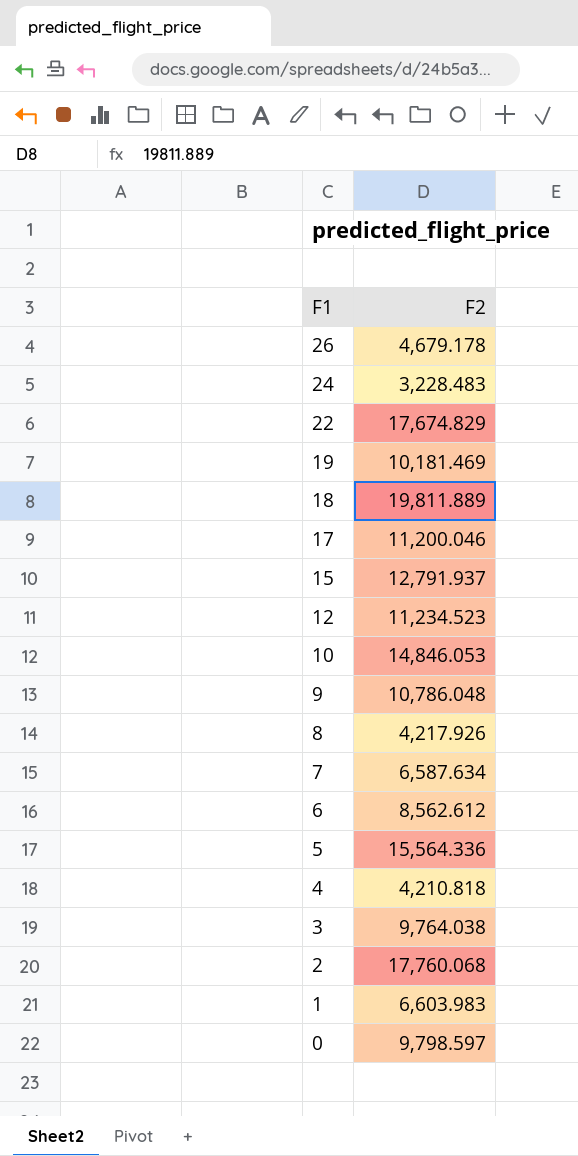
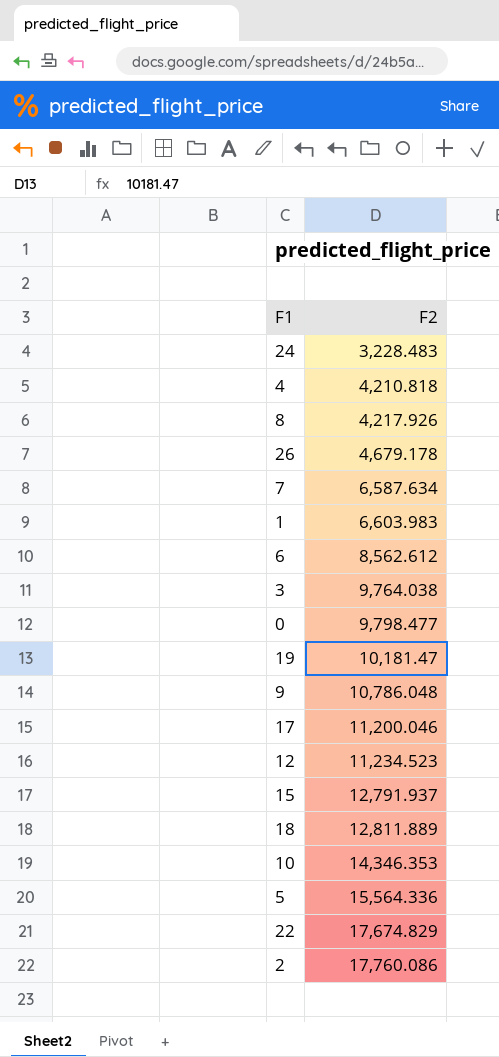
row order: F1 descending -> F2 ascending
0 | F2: 9,798.597 -> 9,798.477
19 | F2: 10,181.469 -> 10,181.47
18 | F2: 19,811.889 -> 12,811.889
10 | F2: 14,846.053 -> 14,346.353
2 | F2: 17,760.068 -> 17,760.086

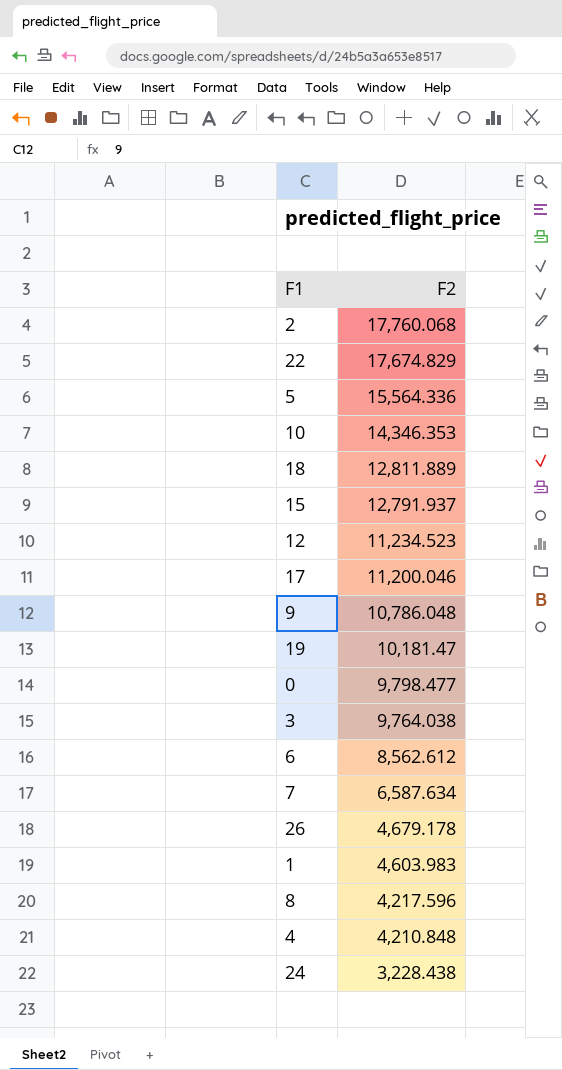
row order: F2 ascending -> F2 descending
2 | F2: 17,760.086 -> 17,760.068
1 | F2: 6,603.983 -> 4,603.983
8 | F2: 4,217.926 -> 4,217.596
4 | F2: 4,210.818 -> 4,210.848
24 | F2: 3,228.483 -> 3,228.438

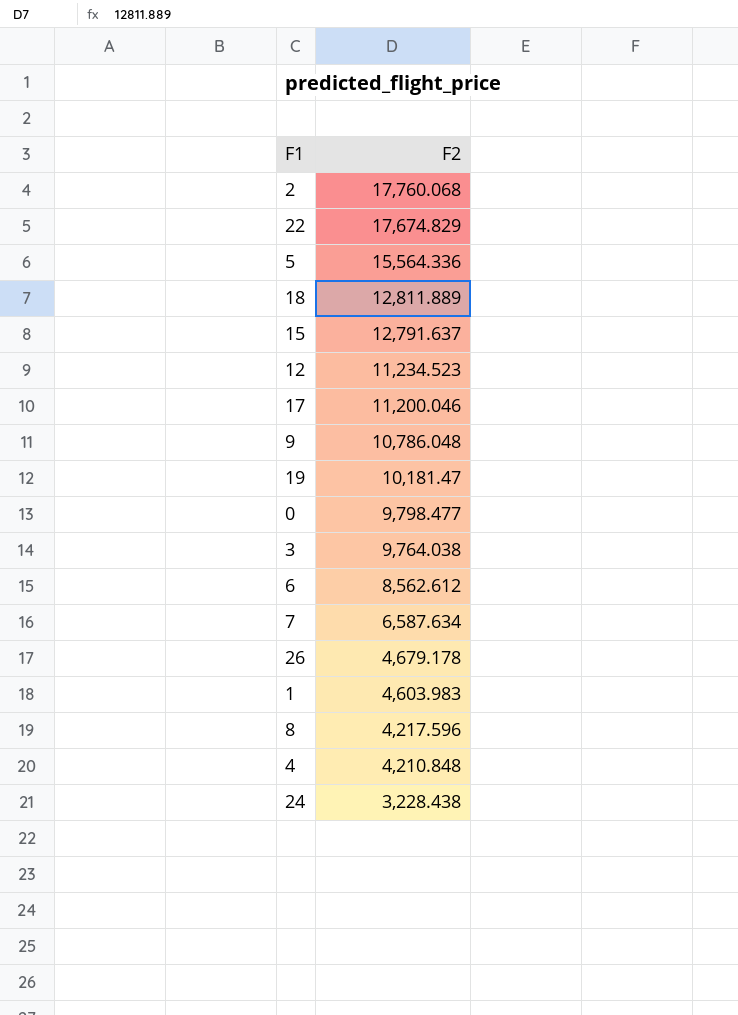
row 10: 14,346.353 -> none
15 | F2: 12,791.937 -> 12,791.637

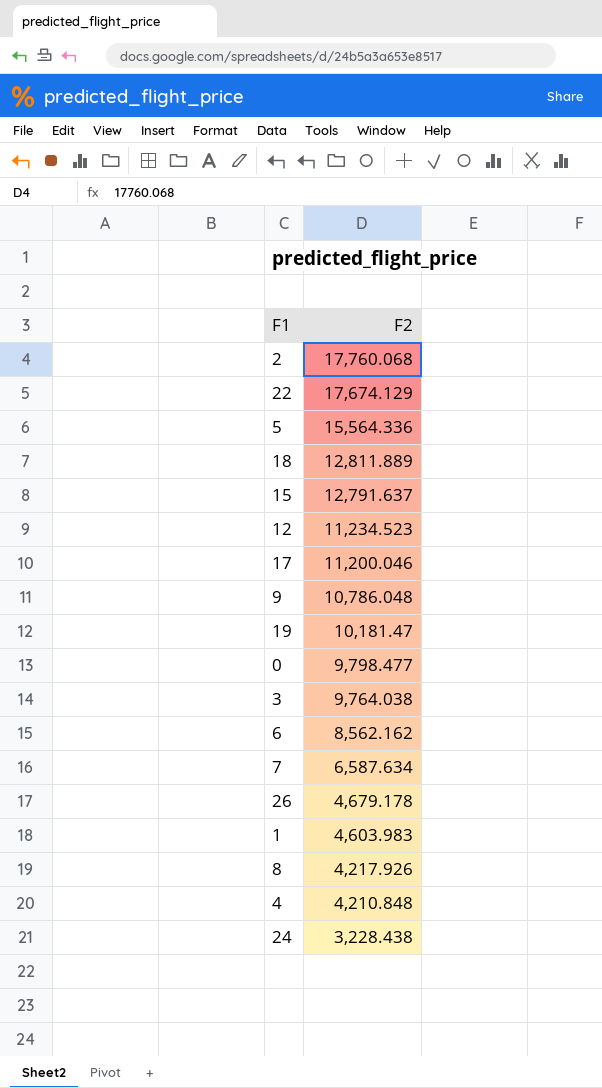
22 | F2: 17,674.829 -> 17,674.129
6 | F2: 8,562.612 -> 8,562.162
8 | F2: 4,217.596 -> 4,217.926

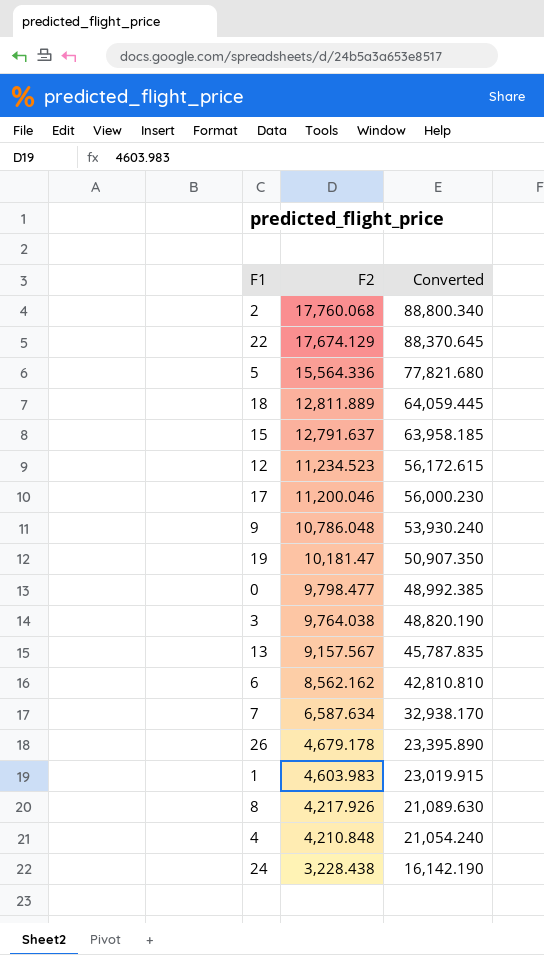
column Converted | formula: none -> [F2] * 5
row 13: none -> 9,157.567 | 45,787.835

